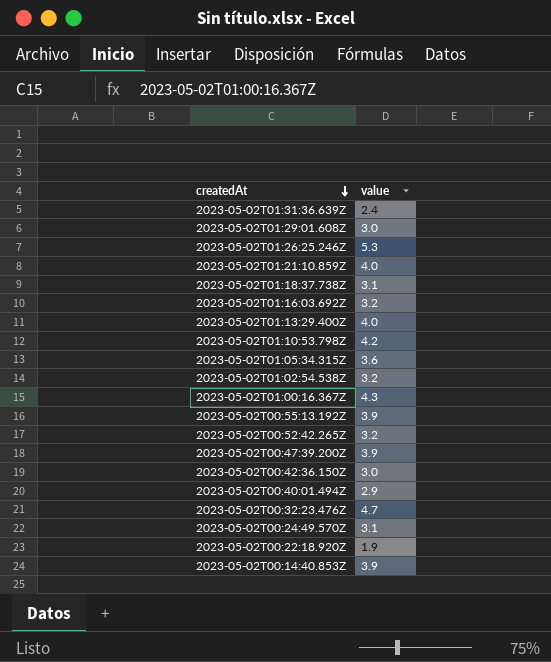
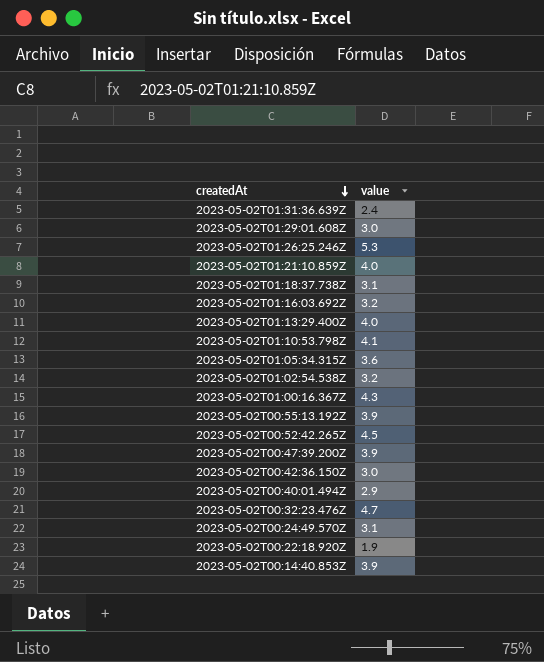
2023-05-02T01:10:53.798Z | value: 4.2 -> 4.1
2023-05-02T00:52:42.265Z | value: 3.2 -> 4.5

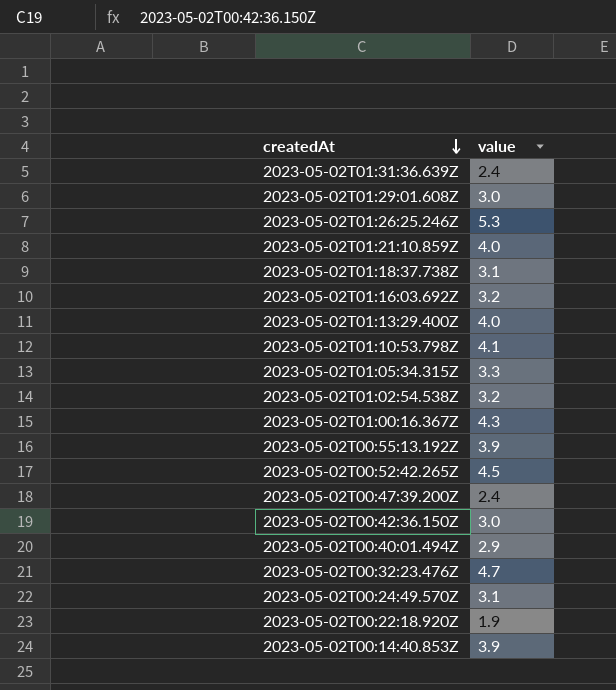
2023-05-02T01:05:34.315Z | value: 3.6 -> 3.3
2023-05-02T00:47:39.200Z | value: 3.9 -> 2.4

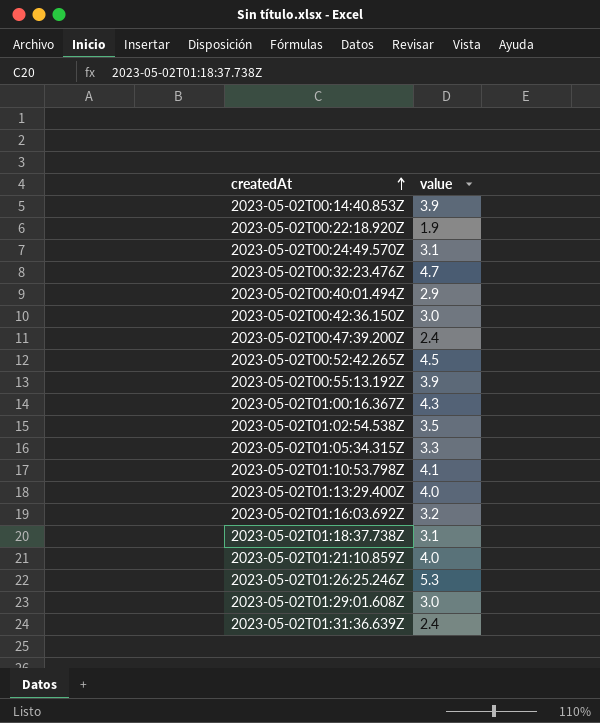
row order: createdAt descending -> createdAt ascending
2023-05-02T01:02:54.538Z | value: 3.2 -> 3.5

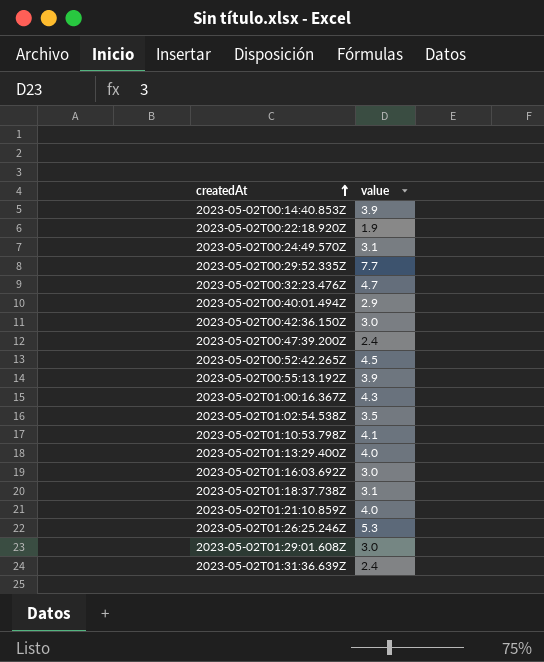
row 2023-05-02T01:05:34.315Z: 3.3 -> none
row 2023-05-02T00:29:52.335Z: none -> 7.7
2023-05-02T01:16:03.692Z | value: 3.2 -> 3.0

